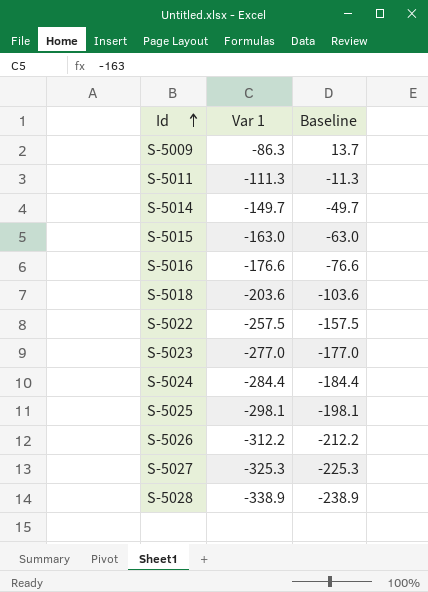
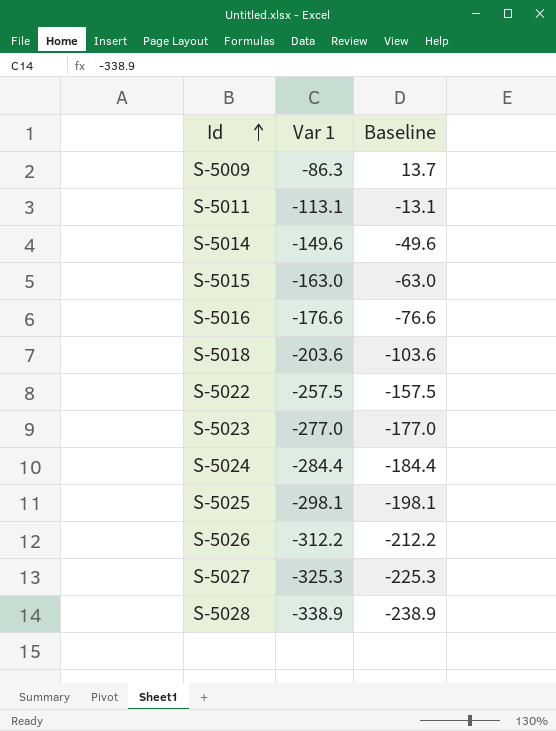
S-5011 | Var 1: -111.3 -> -113.1
S-5011 | Baseline: -11.3 -> -13.1
S-5014 | Var 1: -149.7 -> -149.6
S-5014 | Baseline: -49.7 -> -49.6

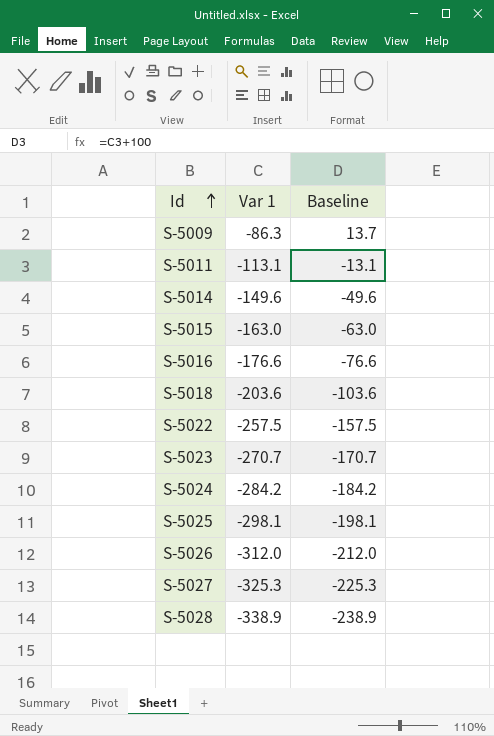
S-5023 | Var 1: -277.0 -> -270.7
S-5023 | Baseline: -177.0 -> -170.7
S-5024 | Var 1: -284.4 -> -284.2
S-5024 | Baseline: -184.4 -> -184.2
S-5026 | Var 1: -312.2 -> -312.0
S-5026 | Baseline: -212.2 -> -212.0

